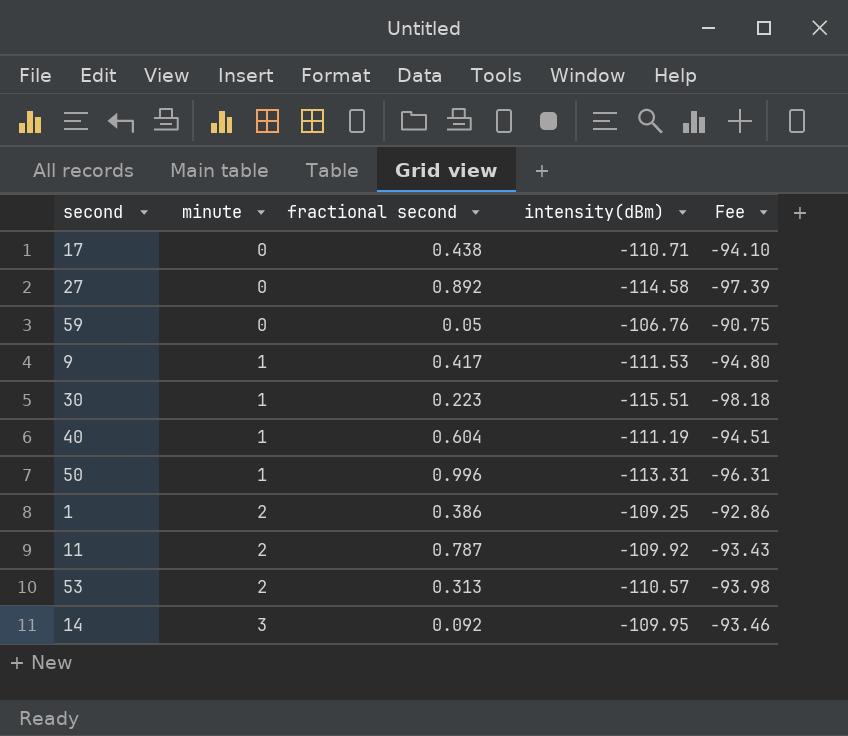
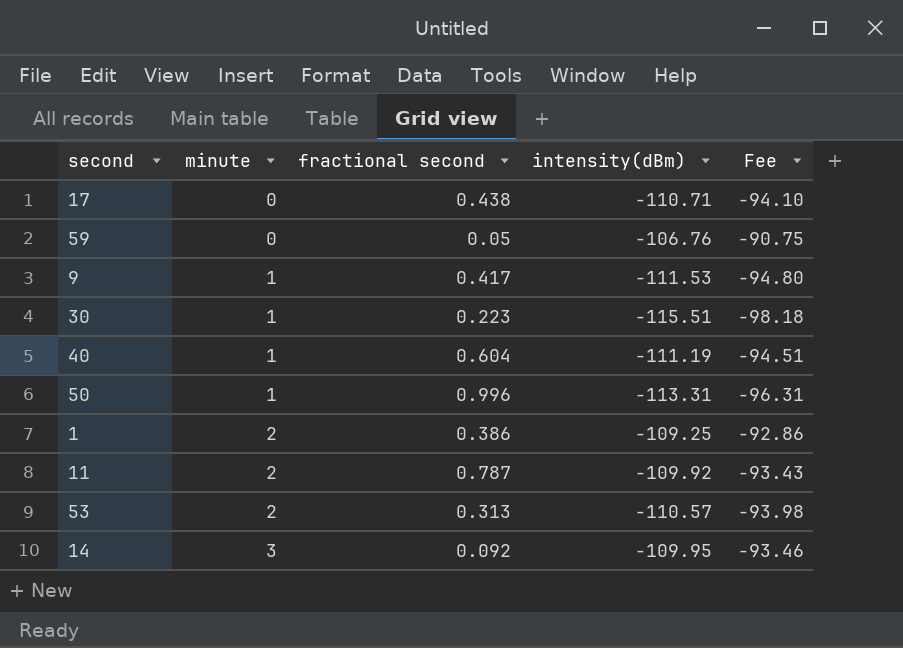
row 27: 0 | 0.892 | -114.58 | -97.39 -> none

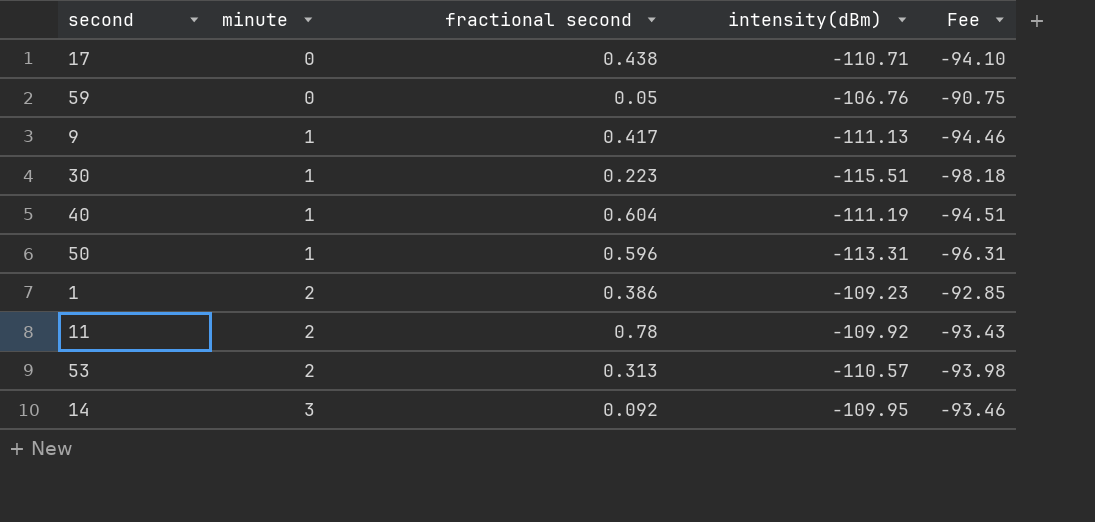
9 | intensity(dBm): -111.53 -> -111.13
9 | Fee: -94.80 -> -94.46
50 | fractional second: 0.996 -> 0.596
1 | intensity(dBm): -109.25 -> -109.23
1 | Fee: -92.86 -> -92.85
11 | fractional second: 0.787 -> 0.78

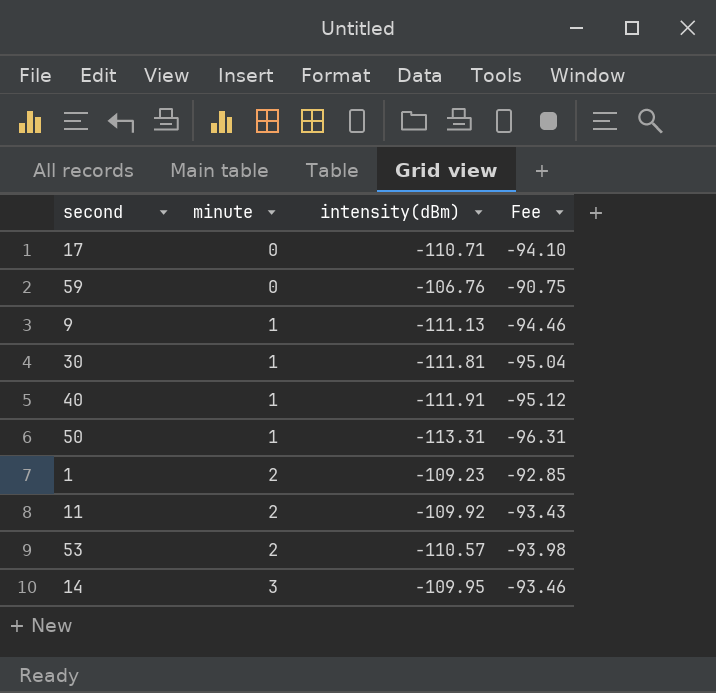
column fractional second | position: 3 -> none
30 | intensity(dBm): -115.51 -> -111.81
30 | Fee: -98.18 -> -95.04
40 | intensity(dBm): -111.19 -> -111.91
40 | Fee: -94.51 -> -95.12

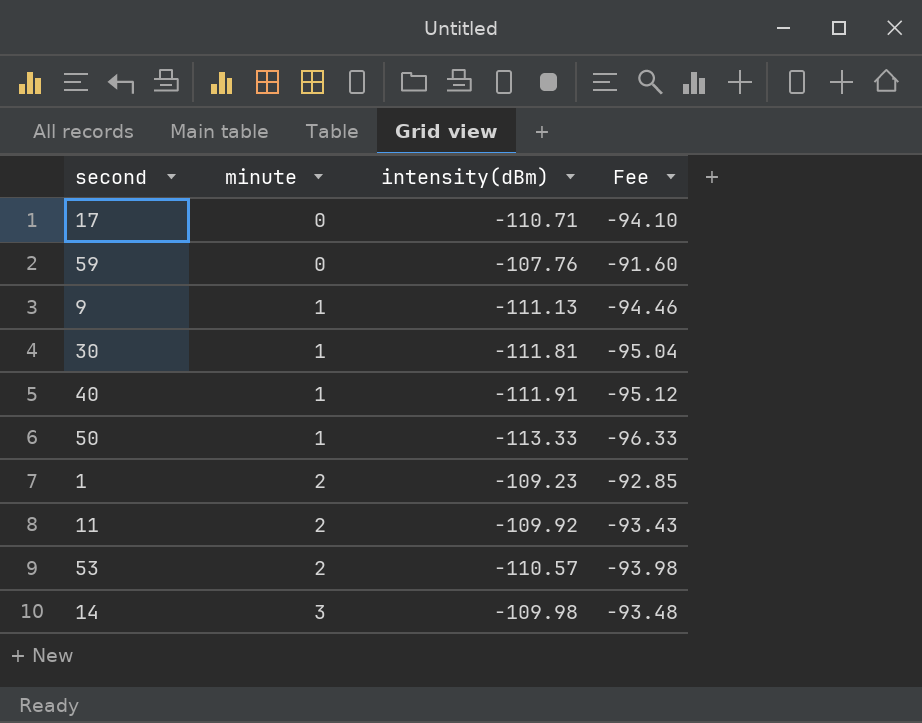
59 | intensity(dBm): -106.76 -> -107.76
59 | Fee: -90.75 -> -91.60
50 | intensity(dBm): -113.31 -> -113.33
50 | Fee: -96.31 -> -96.33
14 | intensity(dBm): -109.95 -> -109.98
14 | Fee: -93.46 -> -93.48

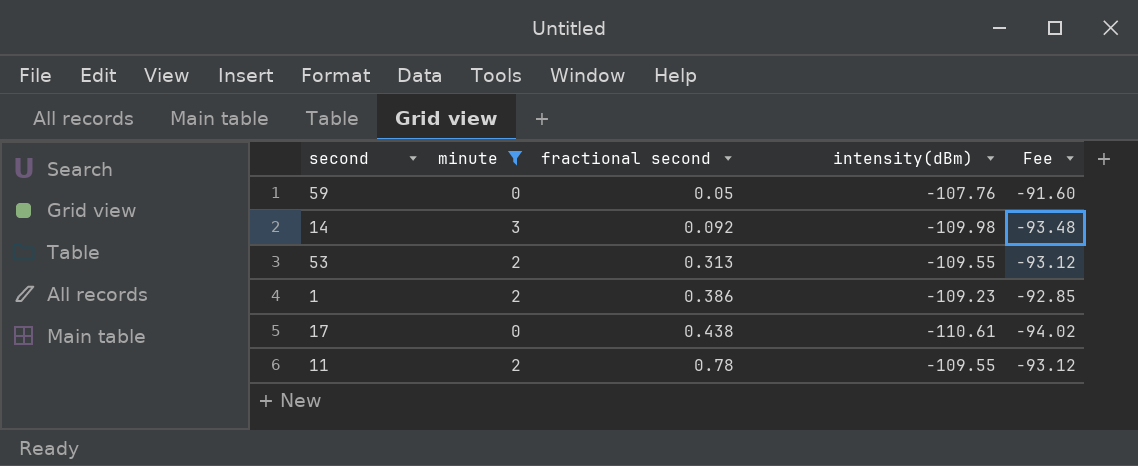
filter: none -> minute != 1
row order: minute ascending -> fractional second ascending
column fractional second | position: none -> 3
53 | intensity(dBm): -110.57 -> -109.55
53 | Fee: -93.98 -> -93.12
17 | intensity(dBm): -110.71 -> -110.61
17 | Fee: -94.10 -> -94.02
11 | intensity(dBm): -109.92 -> -109.55
11 | Fee: -93.43 -> -93.12

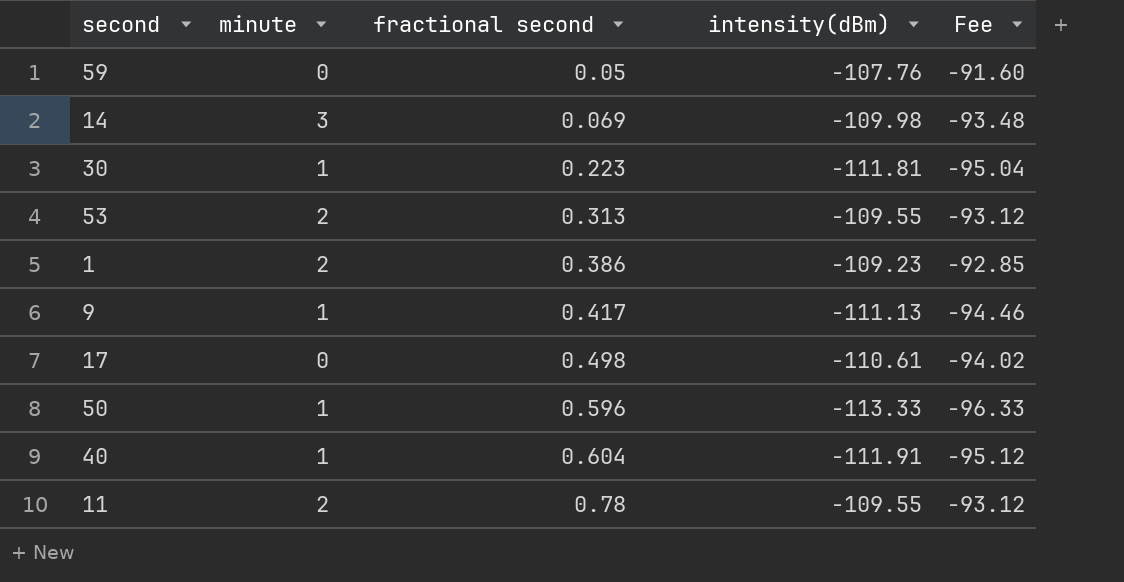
filter: minute != 1 -> none
14 | fractional second: 0.092 -> 0.069
17 | fractional second: 0.438 -> 0.498

